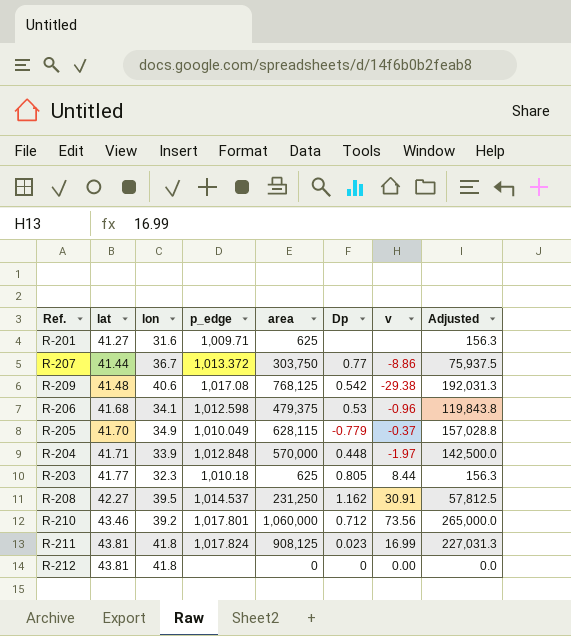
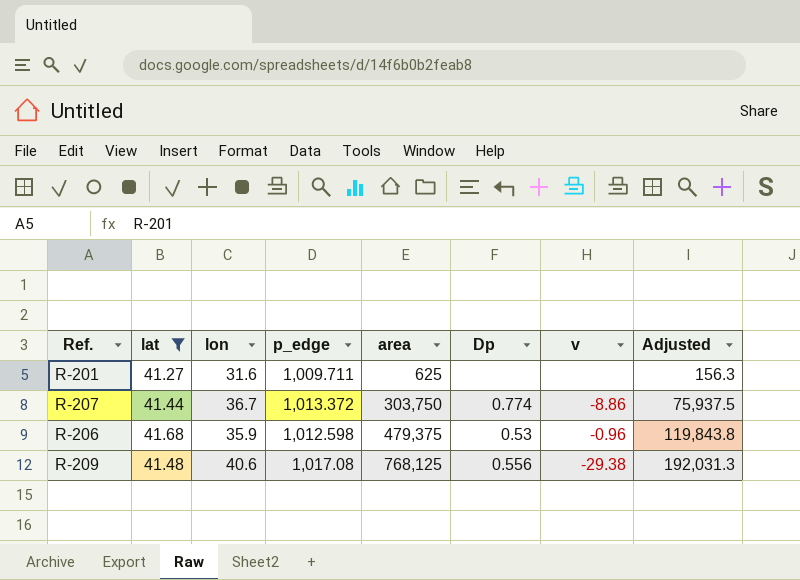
filter: none -> lat <= 41.68
row order: lat ascending -> area ascending
R-201 | p_edge: 1,009.71 -> 1,009.711
R-207 | Dp: 0.77 -> 0.774
R-206 | lon: 34.1 -> 35.9
R-209 | Dp: 0.542 -> 0.556

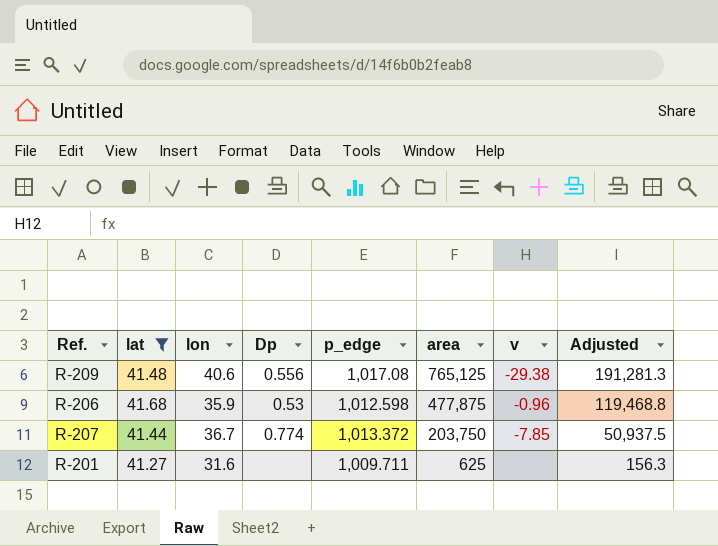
row order: area ascending -> area descending
column Dp | position: 6 -> 4
R-209 | area: 768,125 -> 765,125
R-209 | Adjusted: 192,031.3 -> 191,281.3
R-206 | area: 479,375 -> 477,875
R-206 | Adjusted: 119,843.8 -> 119,468.8
R-207 | area: 303,750 -> 203,750
R-207 | v: -8.86 -> -7.85
R-207 | Adjusted: 75,937.5 -> 50,937.5

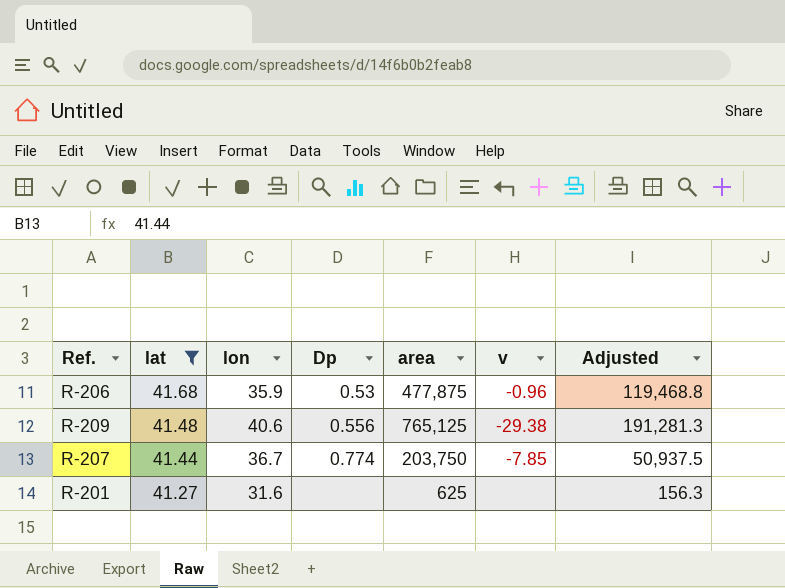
row order: area descending -> lat descending
column p_edge | position: 5 -> none

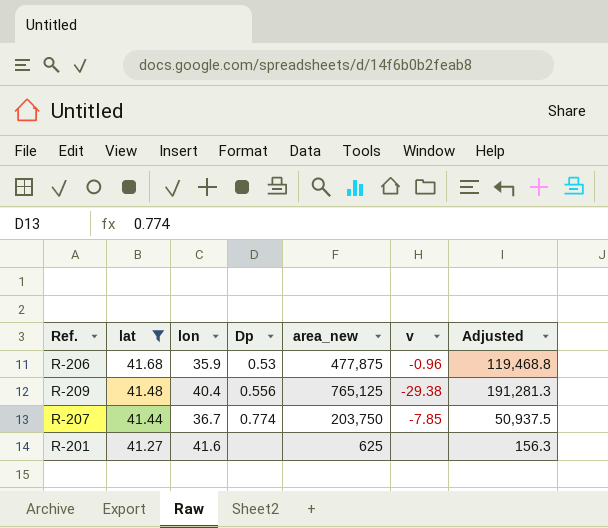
column name: area -> area_new
R-209 | lon: 40.6 -> 40.4
R-201 | lon: 31.6 -> 41.6

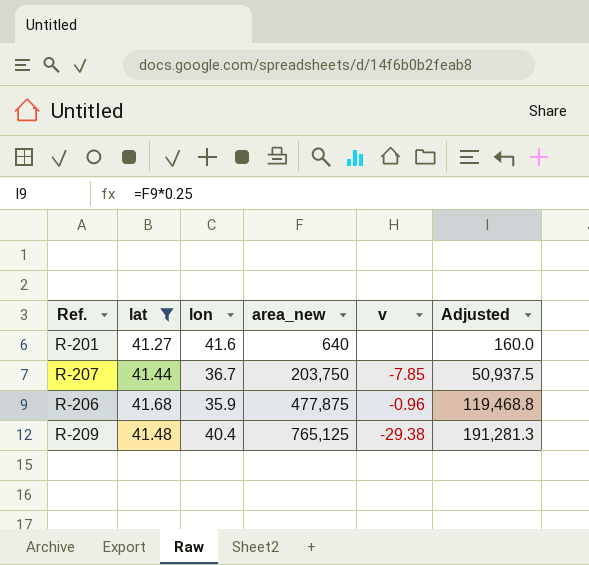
row order: lat descending -> area_new ascending
column Dp | position: 4 -> none
R-201 | area_new: 625 -> 640
R-201 | Adjusted: 156.3 -> 160.0

